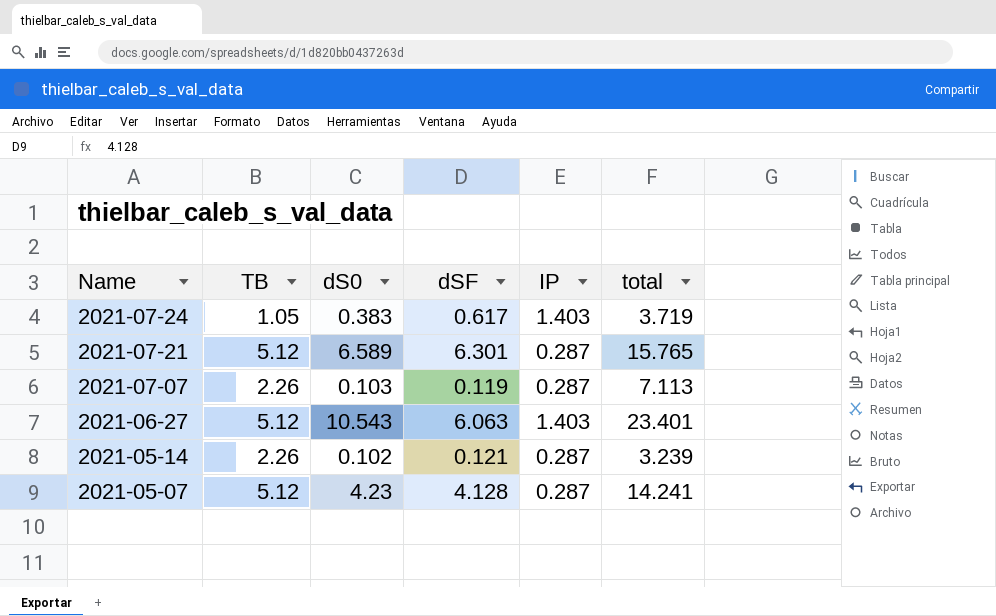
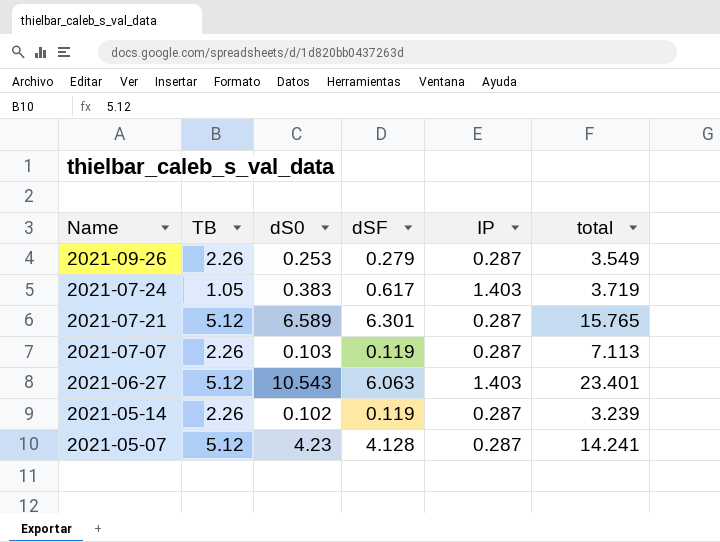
row 2021-09-26: none -> 2.26 | 0.253 | 0.279 | 0.287 | 3.549
2021-05-14 | dSF: 0.121 -> 0.119

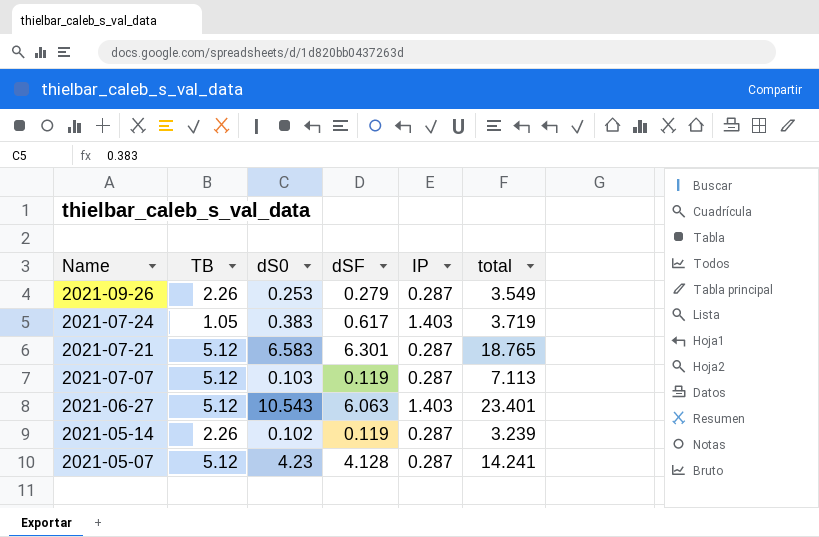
2021-07-21 | dS0: 6.589 -> 6.583
2021-07-21 | total: 15.765 -> 18.765
2021-07-07 | TB: 2.26 -> 5.12

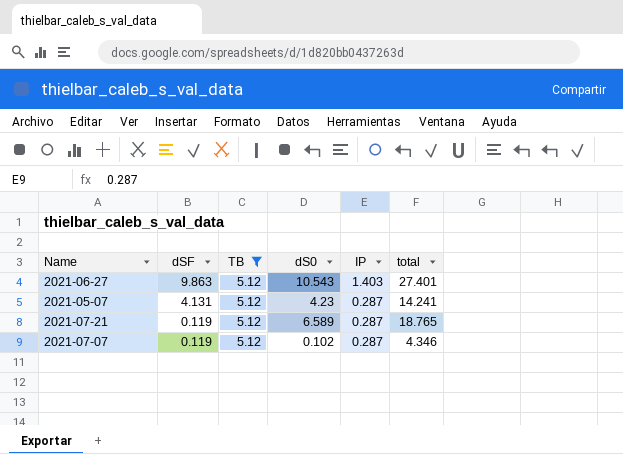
filter: none -> TB = 5.12
row order: Name descending -> dSF descending
column dSF | position: 4 -> 2
2021-06-27 | dSF: 6.063 -> 9.863
2021-06-27 | total: 23.401 -> 27.401
2021-05-07 | dSF: 4.128 -> 4.131
2021-07-21 | dSF: 6.301 -> 0.119
2021-07-21 | dS0: 6.583 -> 6.589
2021-07-07 | dS0: 0.103 -> 0.102
2021-07-07 | total: 7.113 -> 4.346

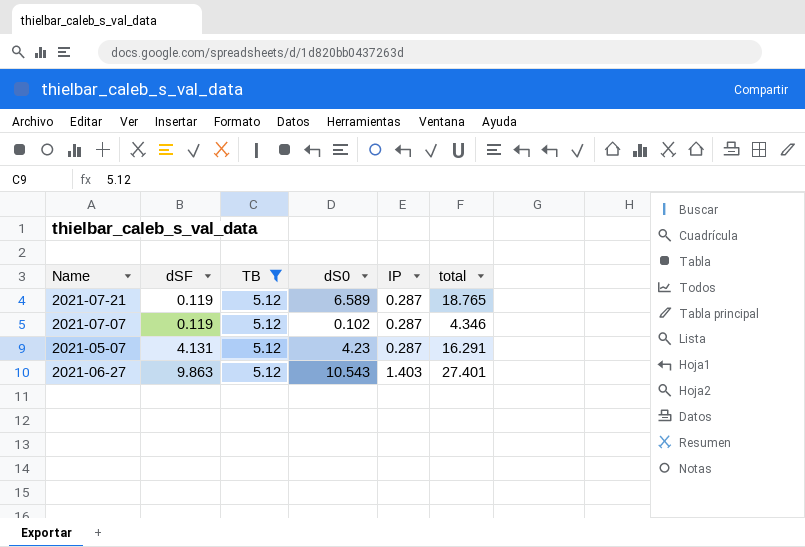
row order: dSF descending -> dSF ascending
2021-05-07 | total: 14.241 -> 16.291

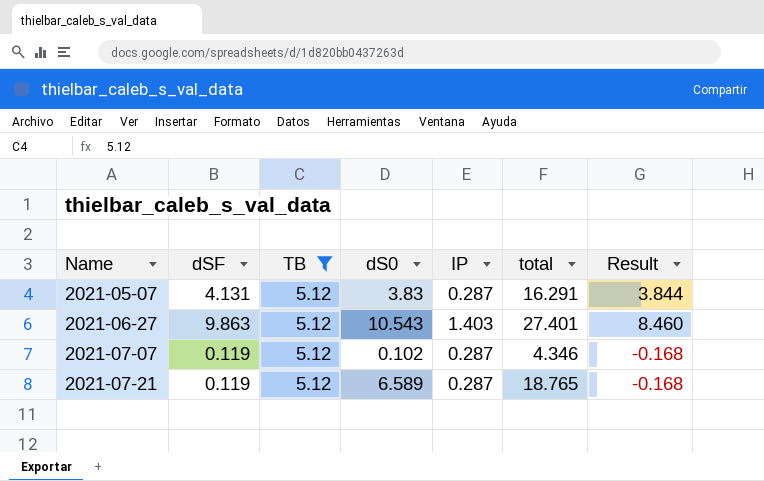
row order: dSF ascending -> Name ascending
column Result | formula: none -> [dSF] - [IP]
2021-05-07 | dS0: 4.23 -> 3.83

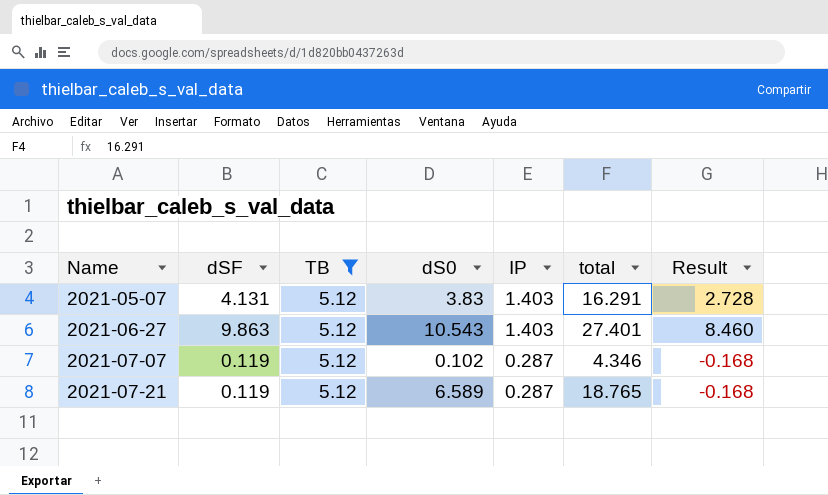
2021-05-07 | IP: 0.287 -> 1.403
2021-05-07 | Result: 3.844 -> 2.728

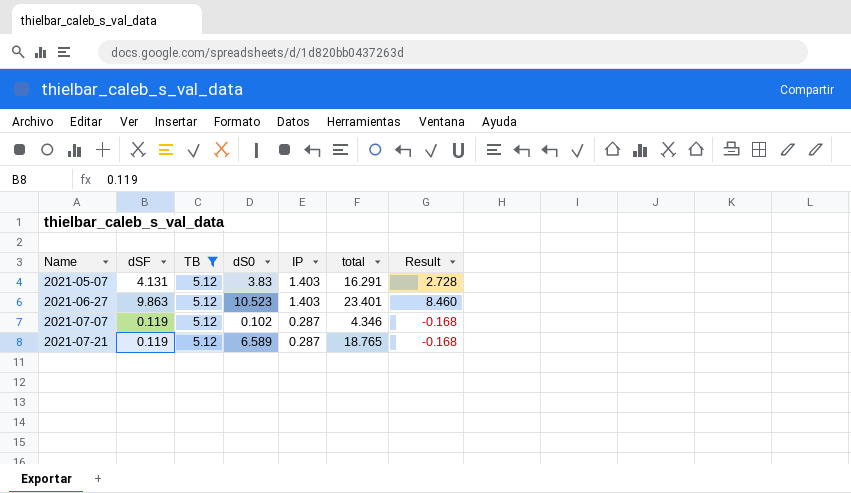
2021-06-27 | dS0: 10.543 -> 10.523
2021-06-27 | total: 27.401 -> 23.401

